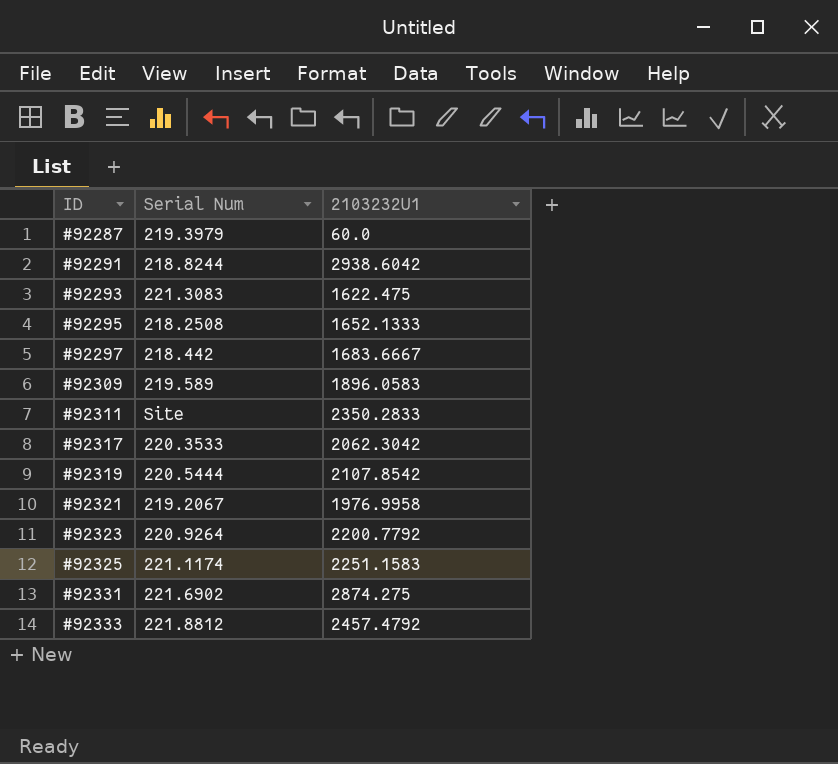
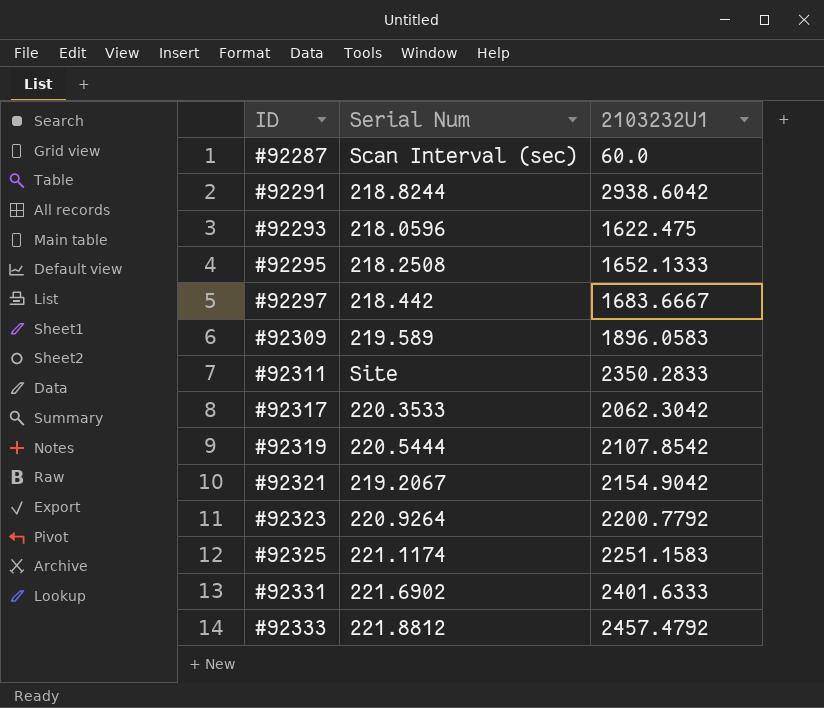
#92287 | Serial Num: 219.3979 -> Scan Interval (sec)
#92293 | Serial Num: 221.3083 -> 218.0596
#92321 | 2103232U1: 1976.9958 -> 2154.9042
#92331 | 2103232U1: 2874.275 -> 2401.6333

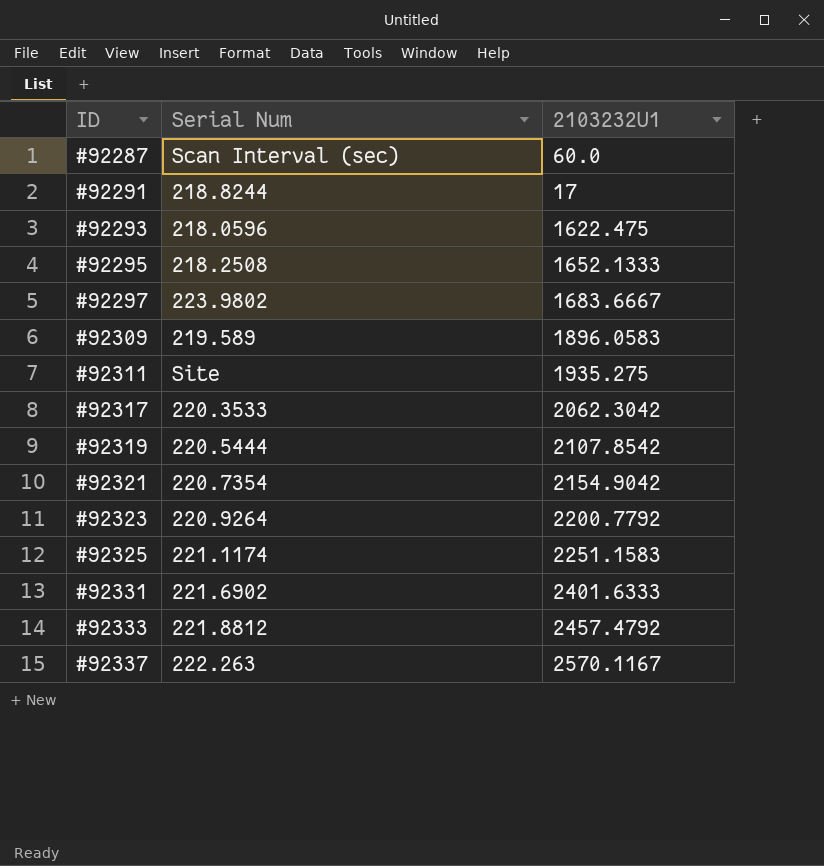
#92291 | 2103232U1: 2938.6042 -> 17
#92297 | Serial Num: 218.442 -> 223.9802
#92311 | 2103232U1: 2350.2833 -> 1935.275
#92321 | Serial Num: 219.2067 -> 220.7354
row #92337: none -> 222.263 | 2570.1167

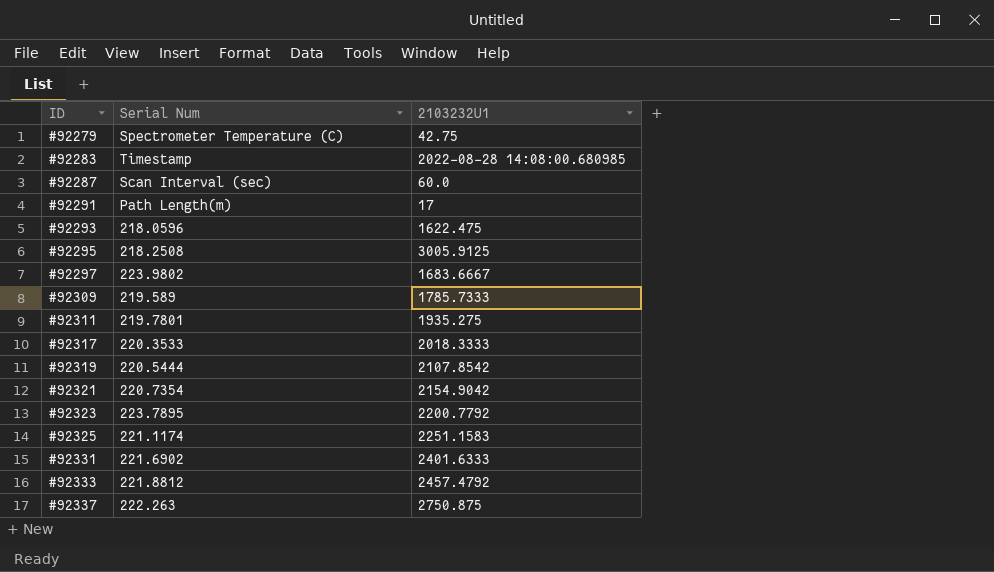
row #92279: none -> Spectrometer Temperature (C) | 42.75
row #92283: none -> Timestamp | 2022-08-28 14:08:00.680985
#92291 | Serial Num: 218.8244 -> Path Length(m)
#92295 | 2103232U1: 1652.1333 -> 3005.9125
#92309 | 2103232U1: 1896.0583 -> 1785.7333
#92311 | Serial Num: Site -> 219.7801
#92317 | 2103232U1: 2062.3042 -> 2018.3333
#92323 | Serial Num: 220.9264 -> 223.7895
#92337 | 2103232U1: 2570.1167 -> 2750.875

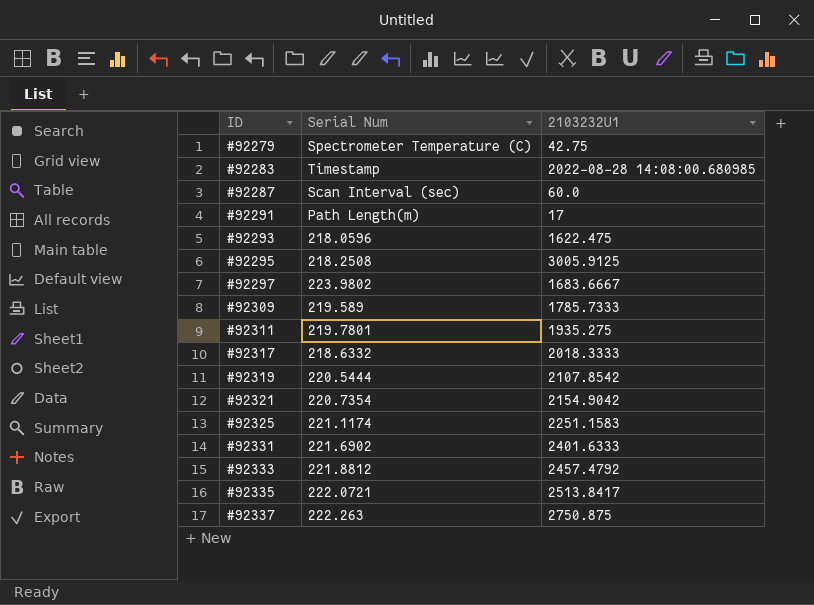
row #92323: 223.7895 | 2200.7792 -> none
#92317 | Serial Num: 220.3533 -> 218.6332
row #92335: none -> 222.0721 | 2513.8417

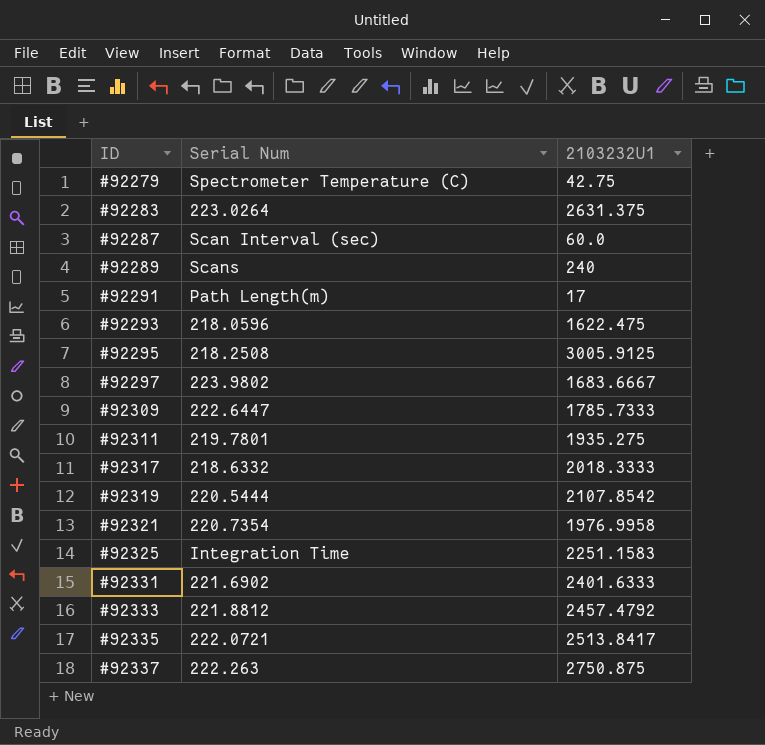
#92283 | Serial Num: Timestamp -> 223.0264
#92283 | 2103232U1: 2022-08-28 14:08:00.680985 -> 2631.375
row #92289: none -> Scans | 240
#92309 | Serial Num: 219.589 -> 222.6447
#92321 | 2103232U1: 2154.9042 -> 1976.9958
#92325 | Serial Num: 221.1174 -> Integration Time

